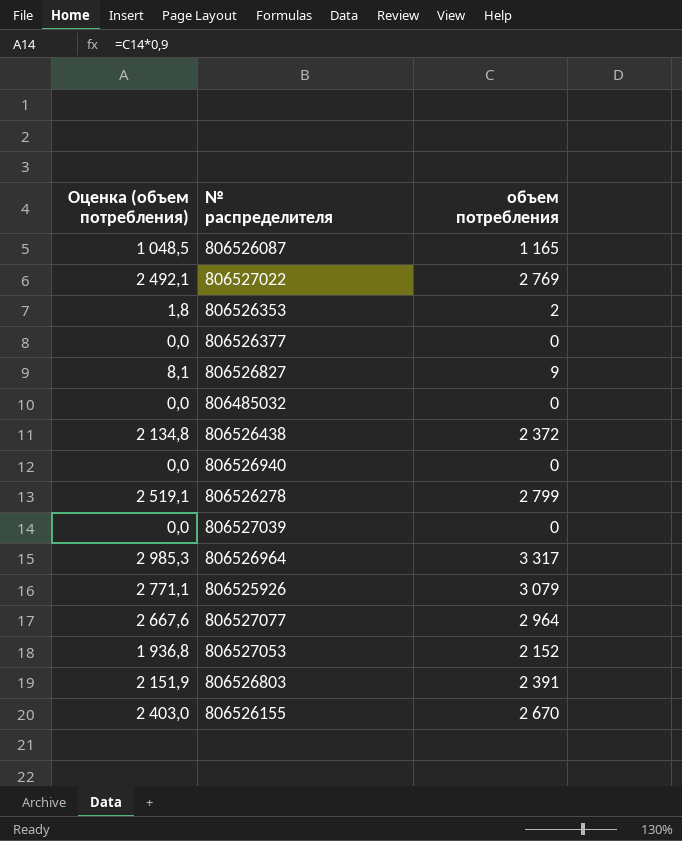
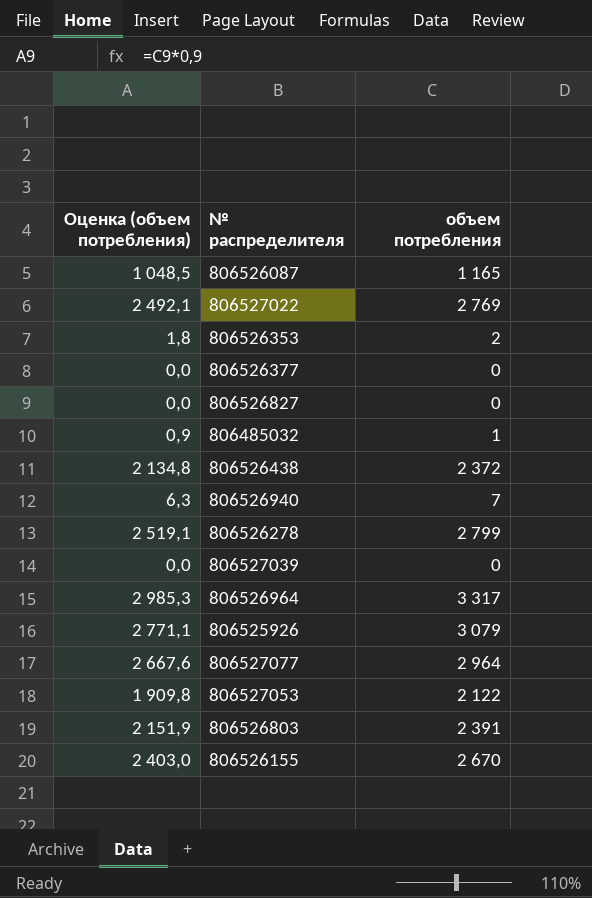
806526827 | Оценка (объем потребления): 8,1 -> 0,0
806526827 | объем потребления: 9 -> 0
806485032 | Оценка (объем потребления): 0,0 -> 0,9
806485032 | объем потребления: 0 -> 1
806526940 | Оценка (объем потребления): 0,0 -> 6,3
806526940 | объем потребления: 0 -> 7
806527053 | Оценка (объем потребления): 1 936,8 -> 1 909,8
806527053 | объем потребления: 2 152 -> 2 122

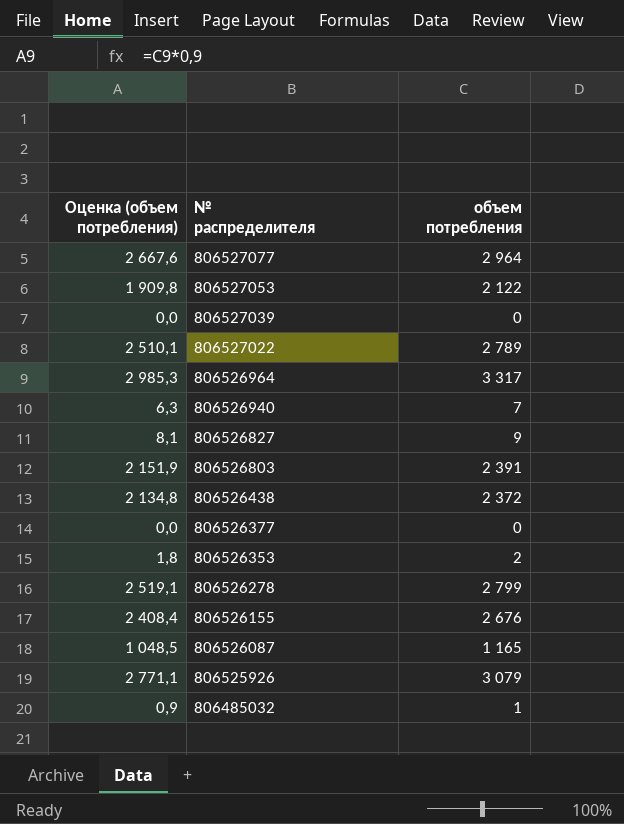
row order: none -> № распределителя descending
806527022 | Оценка (объем потребления): 2 492,1 -> 2 510,1
806527022 | объем потребления: 2 769 -> 2 789
806526827 | Оценка (объем потребления): 0,0 -> 8,1
806526827 | объем потребления: 0 -> 9
806526155 | Оценка (объем потребления): 2 403,0 -> 2 408,4
806526155 | объем потребления: 2 670 -> 2 676

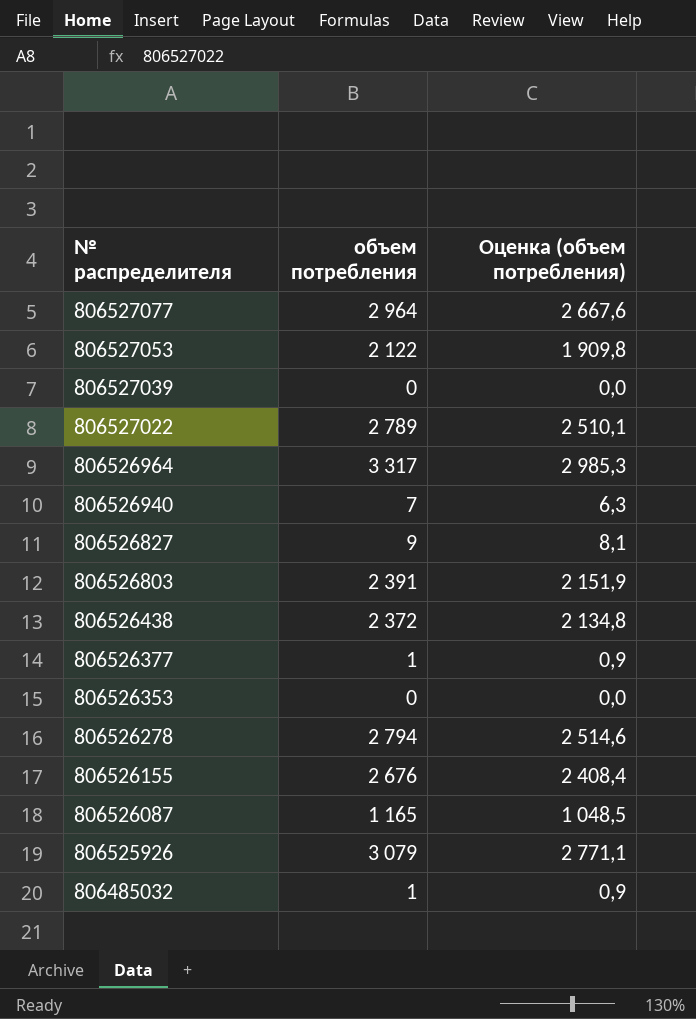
column Оценка (объем потребления) | position: 1 -> 3
806526377 | объем потребления: 0 -> 1
806526377 | Оценка (объем потребления): 0,0 -> 0,9
806526353 | объем потребления: 2 -> 0
806526353 | Оценка (объем потребления): 1,8 -> 0,0
806526278 | объем потребления: 2 799 -> 2 794
806526278 | Оценка (объем потребления): 2 519,1 -> 2 514,6

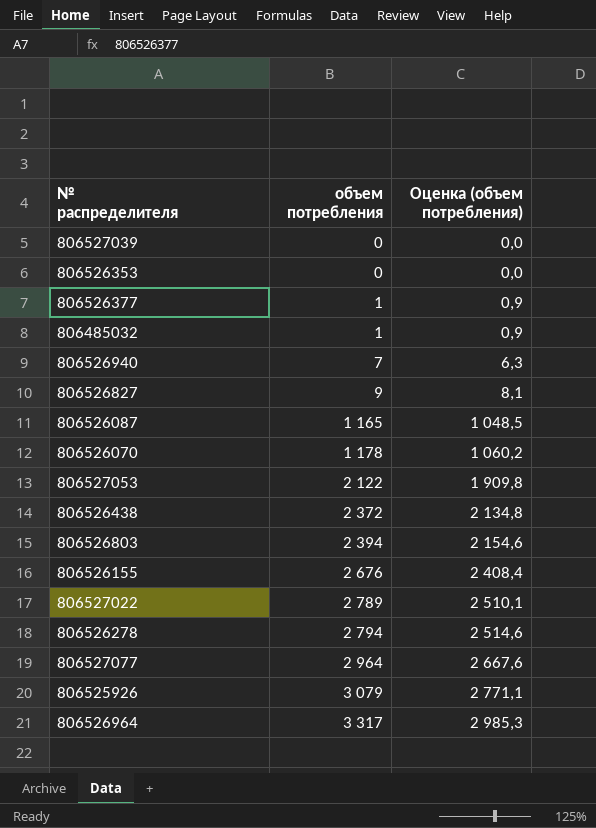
row order: № распределителя descending -> объем потребления ascending
row 806526070: none -> 1 178 | 1 060,2
806526803 | объем потребления: 2 391 -> 2 394
806526803 | Оценка (объем потребления): 2 151,9 -> 2 154,6

